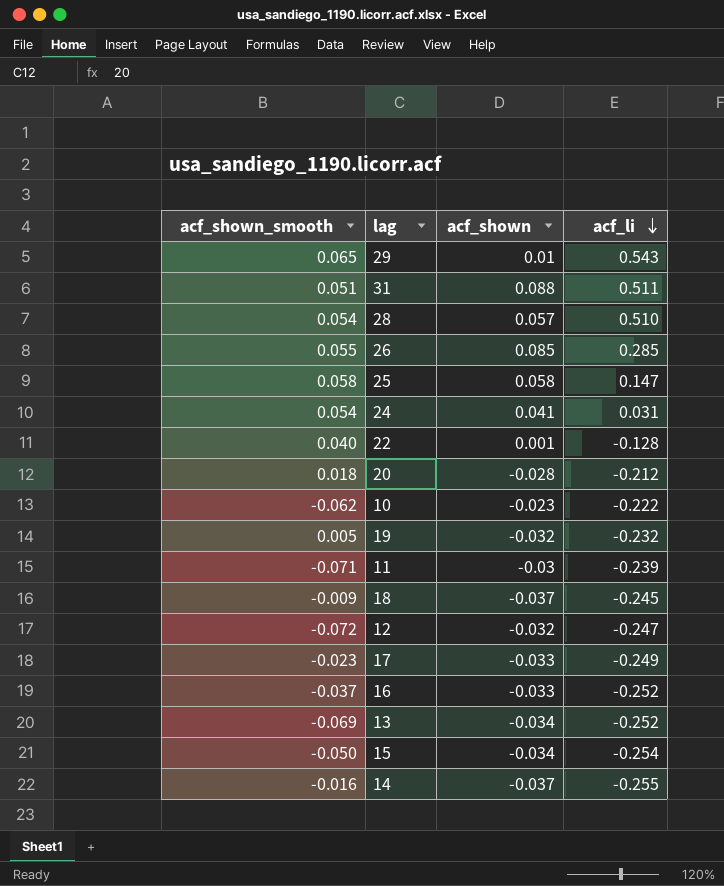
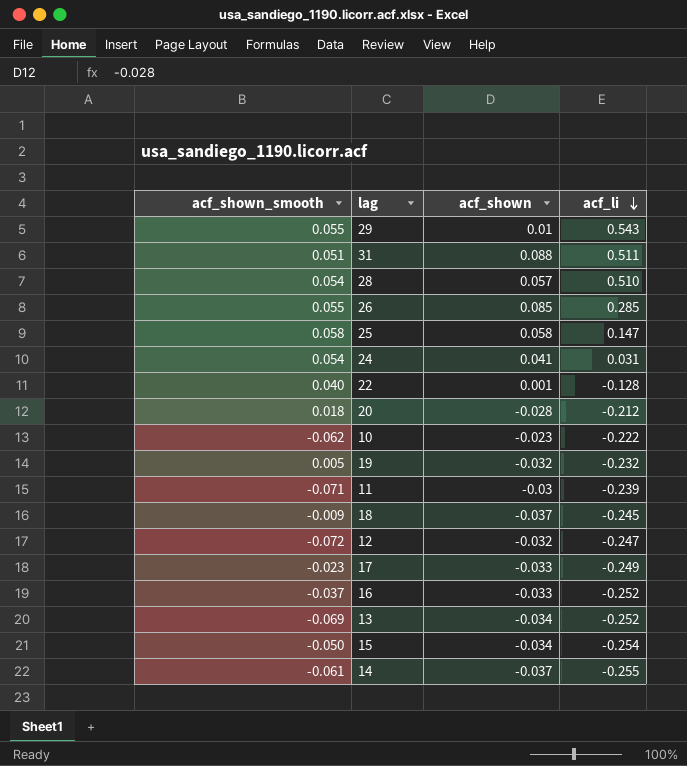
29 | acf_shown_smooth: 0.065 -> 0.055
14 | acf_shown_smooth: -0.016 -> -0.061

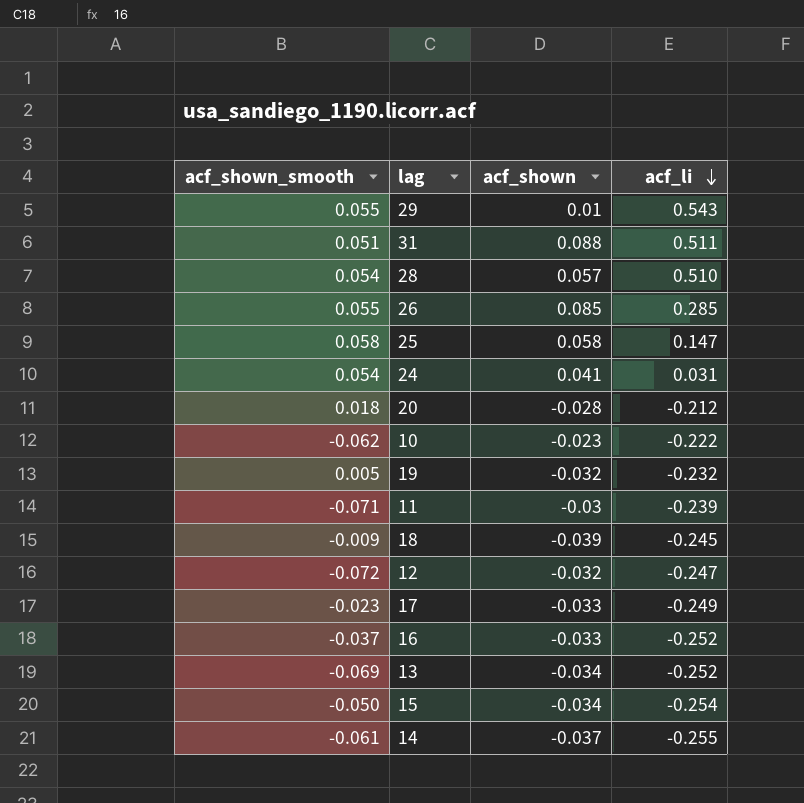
row 22: 0.040 | 0.001 | -0.128 -> none
18 | acf_shown: -0.037 -> -0.039

